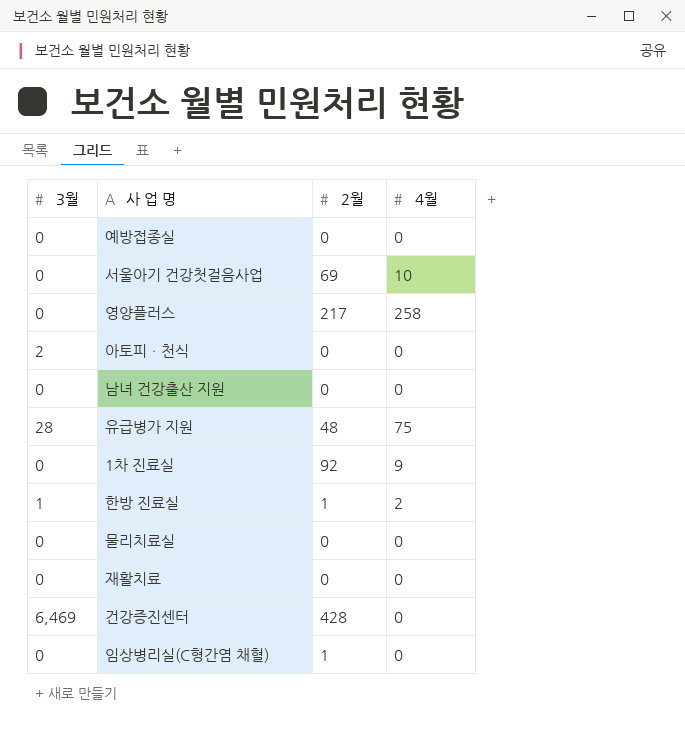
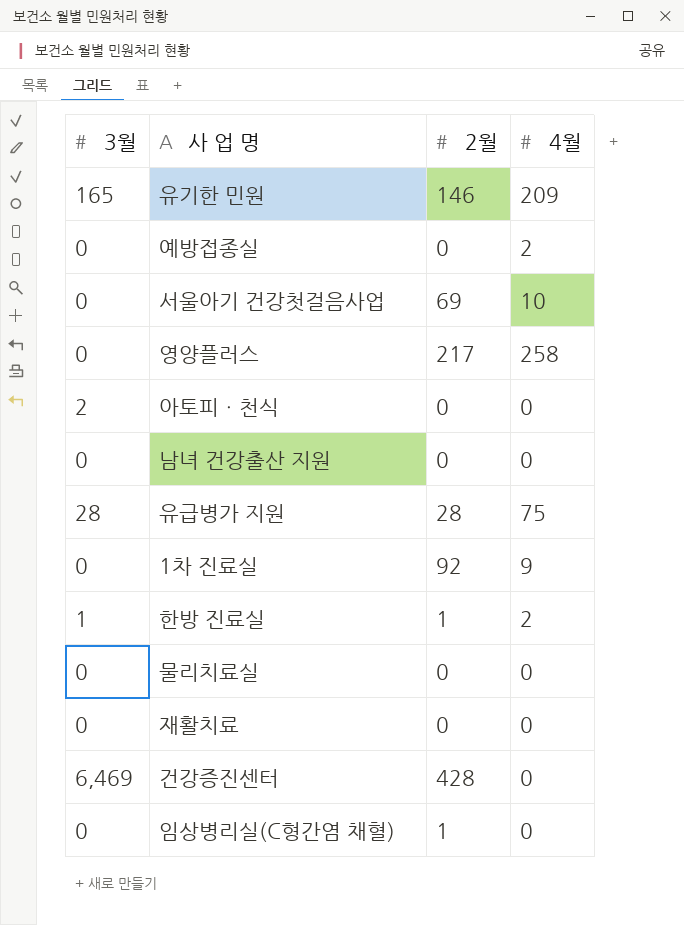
row 유기한 민원: none -> 165 | 146 | 209
예방접종실 | 4월: 0 -> 2
유급병가 지원 | 2월: 48 -> 28

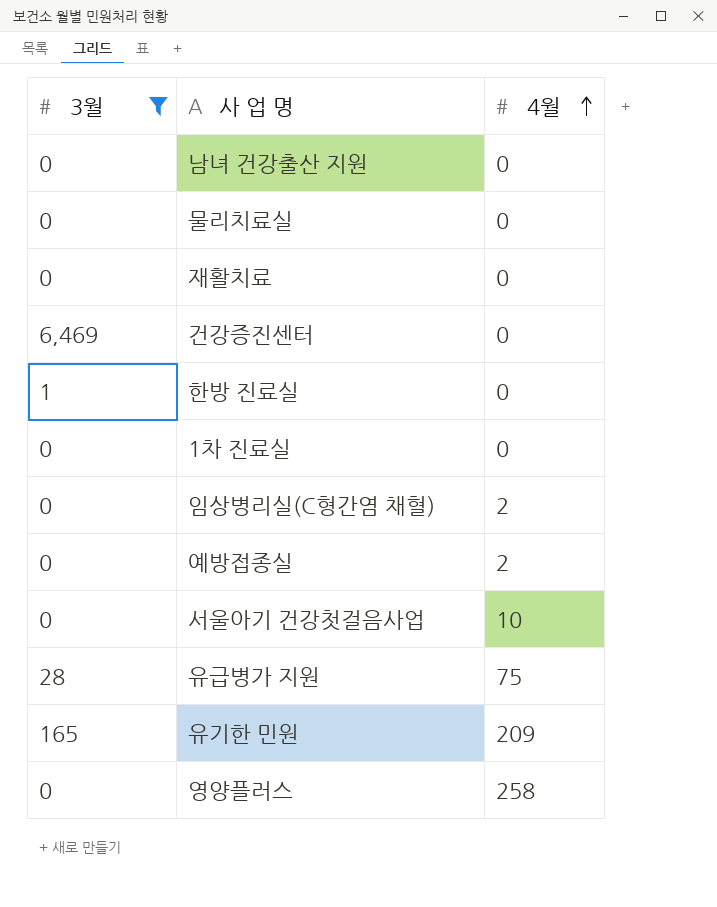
filter: none -> 3월 != 2
row order: none -> 4월 ascending
column 2월 | position: 3 -> none
한방 진료실 | 4월: 2 -> 0
1차 진료실 | 4월: 9 -> 0
임상병리실(C형간염 채혈) | 4월: 0 -> 2

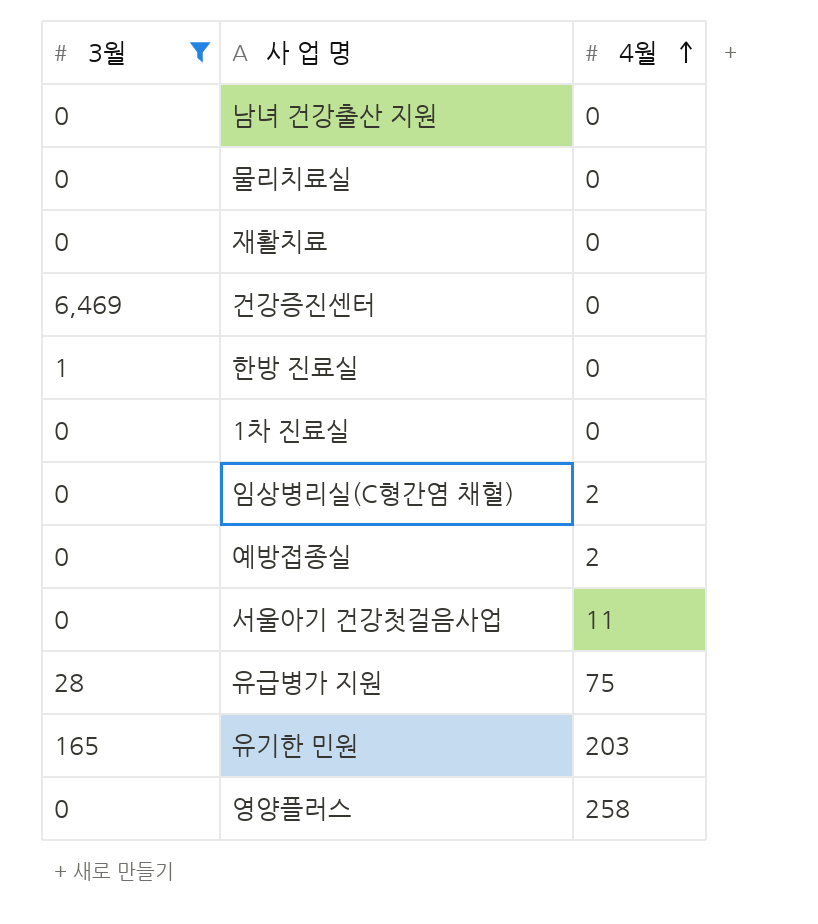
서울아기 건강첫걸음사업 | 4월: 10 -> 11
유기한 민원 | 4월: 209 -> 203

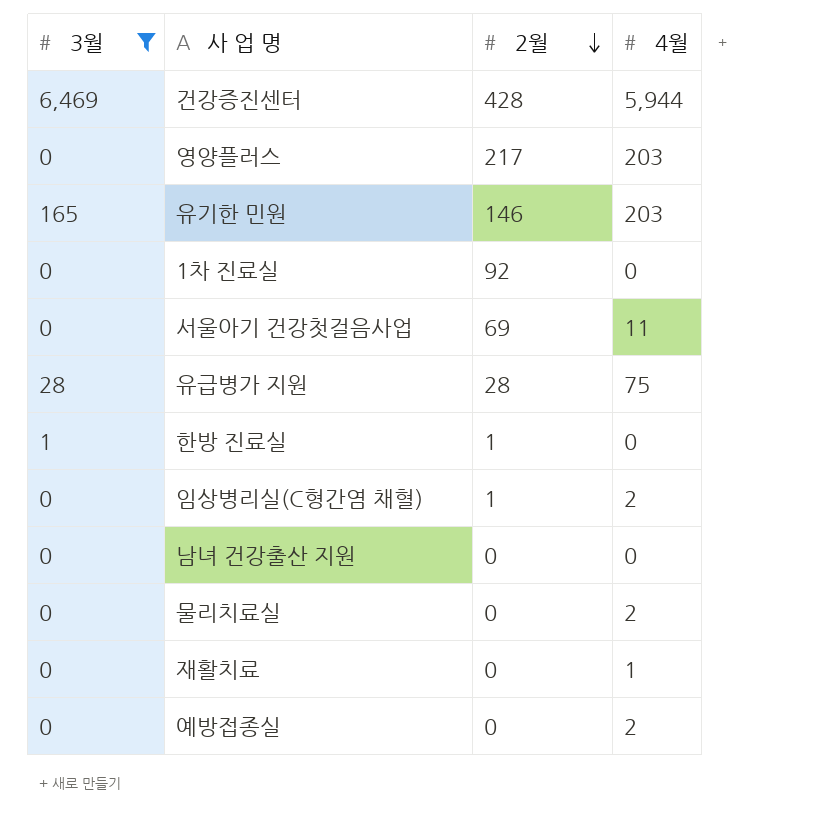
row order: 4월 ascending -> 2월 descending
column 2월 | position: none -> 3
건강증진센터 | 4월: 0 -> 5,944
영양플러스 | 4월: 258 -> 203
물리치료실 | 4월: 0 -> 2
재활치료 | 4월: 0 -> 1

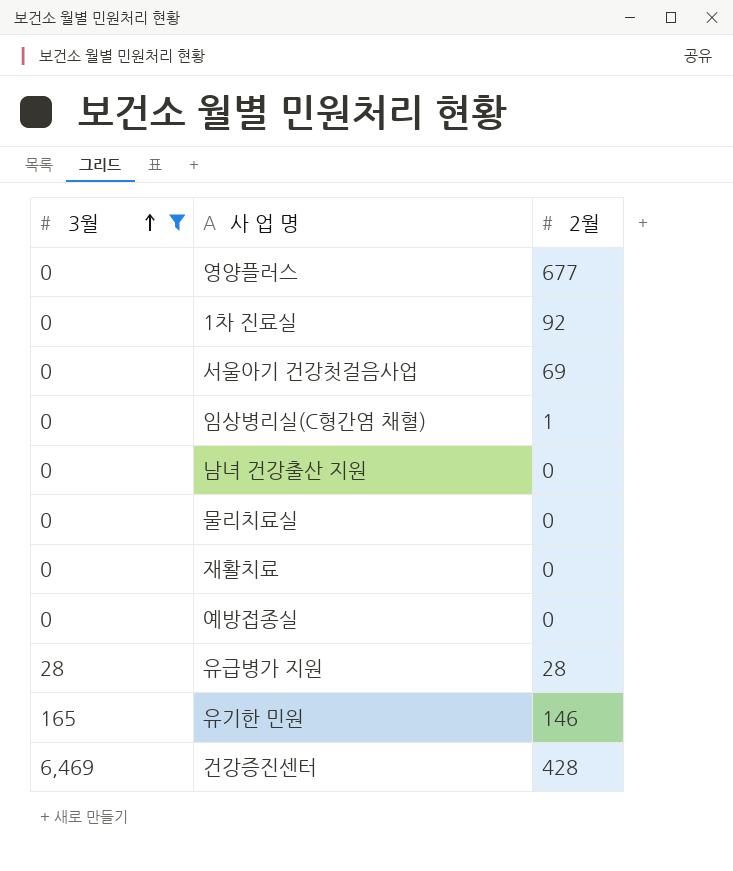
row order: 2월 descending -> 3월 ascending
column 4월 | position: 4 -> none
row 한방 진료실: 1 | 1 | 0 -> none
영양플러스 | 2월: 217 -> 677

